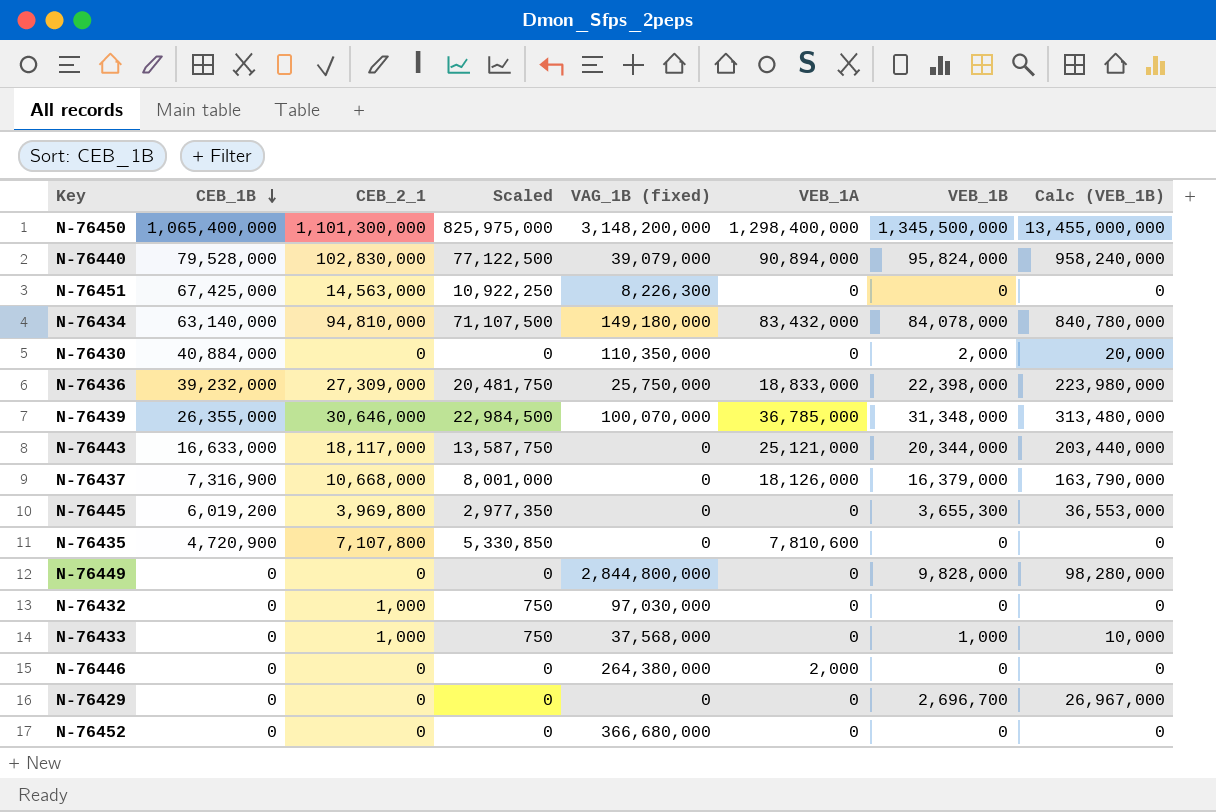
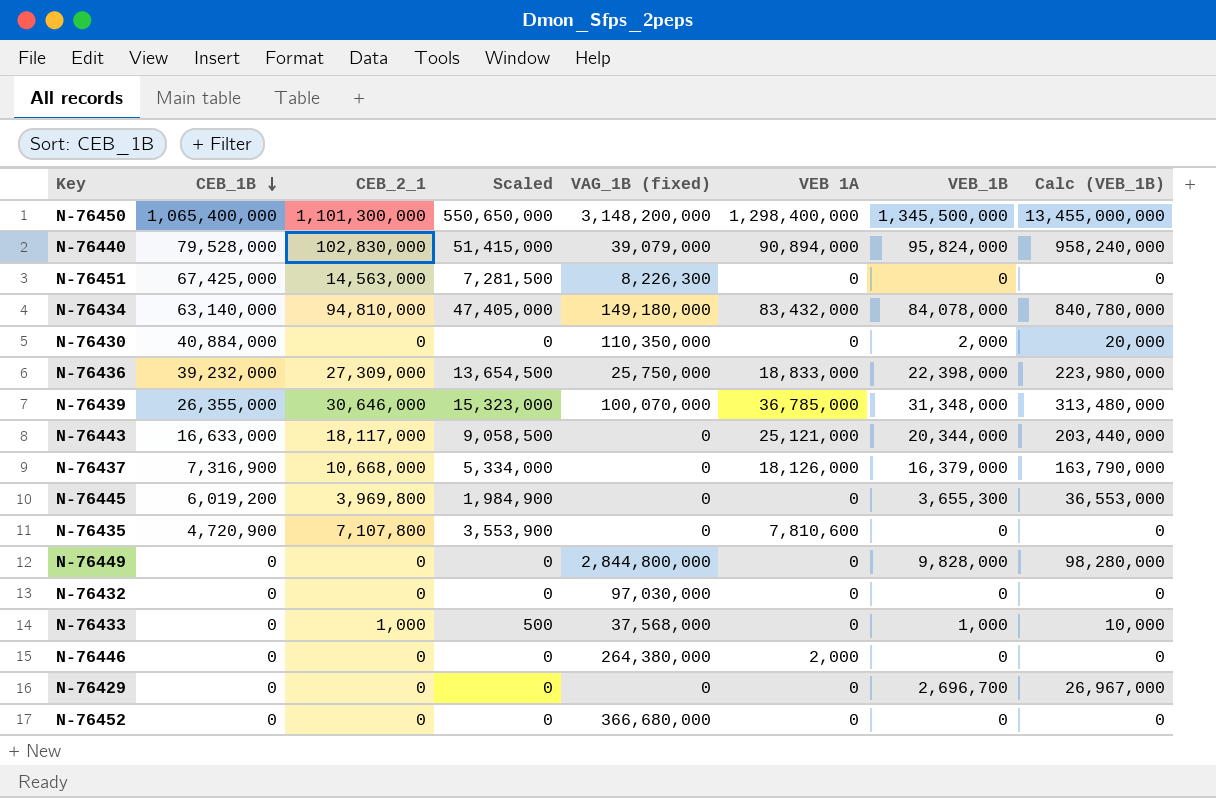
column Scaled | formula: [CEB_2_1] * 0.75 -> [CEB_2_1] * 0.5
column name: VEB_1A -> VEB 1A
N-76432 | CEB_2_1: 1,000 -> 0

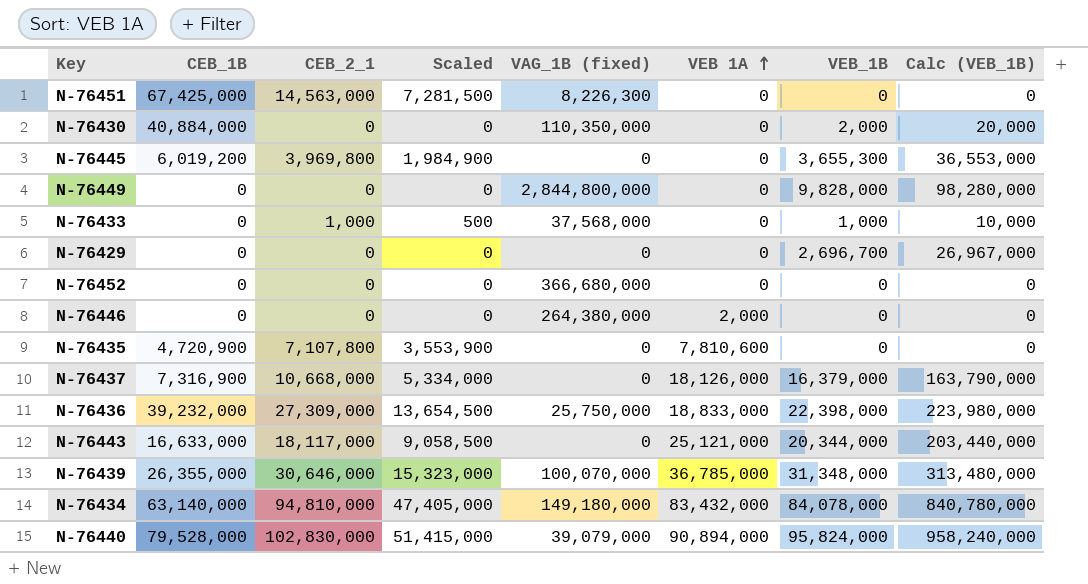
row order: CEB_1B descending -> VEB 1A ascending
row N-76450: 1,065,400,000 | 1,101,300,000 | 550,650,000 | 3,148,200,000 | 1,298,400,000 | 1,345,500,000 | 13,455,000,000 -> none
row N-76432: 0 | 0 | 0 | 97,030,000 | 0 | 0 | 0 -> none

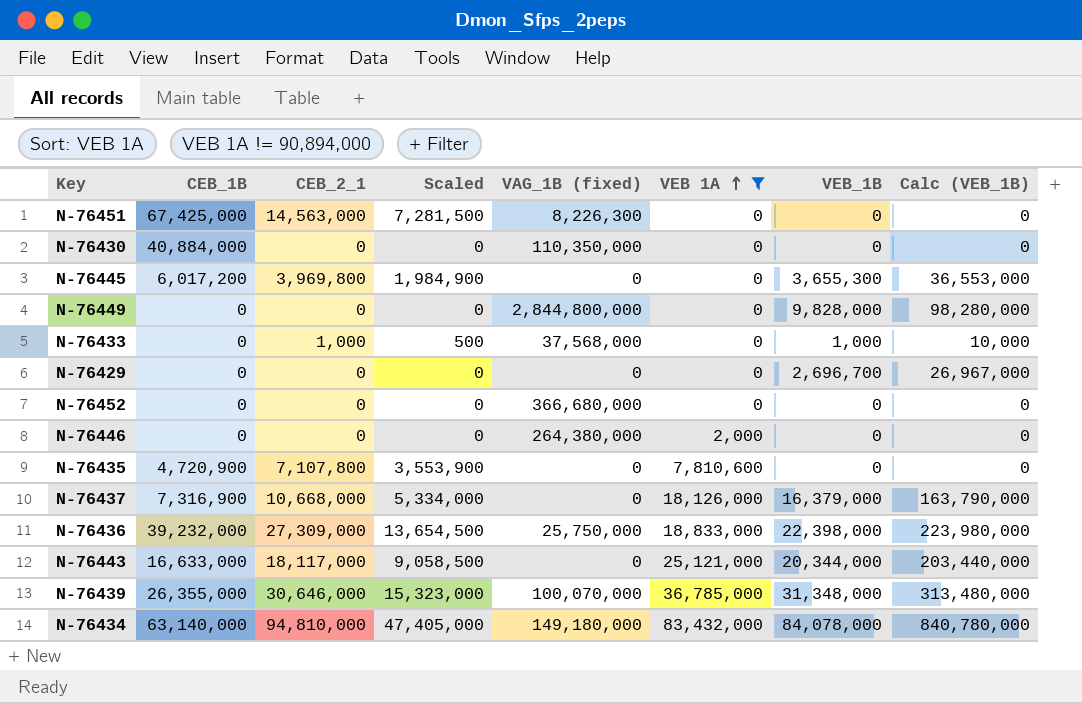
filter: none -> VEB 1A != 90,894,000
N-76430 | VEB_1B: 2,000 -> 0
N-76430 | Calc (VEB_1B): 20,000 -> 0
N-76445 | CEB_1B: 6,019,200 -> 6,017,200

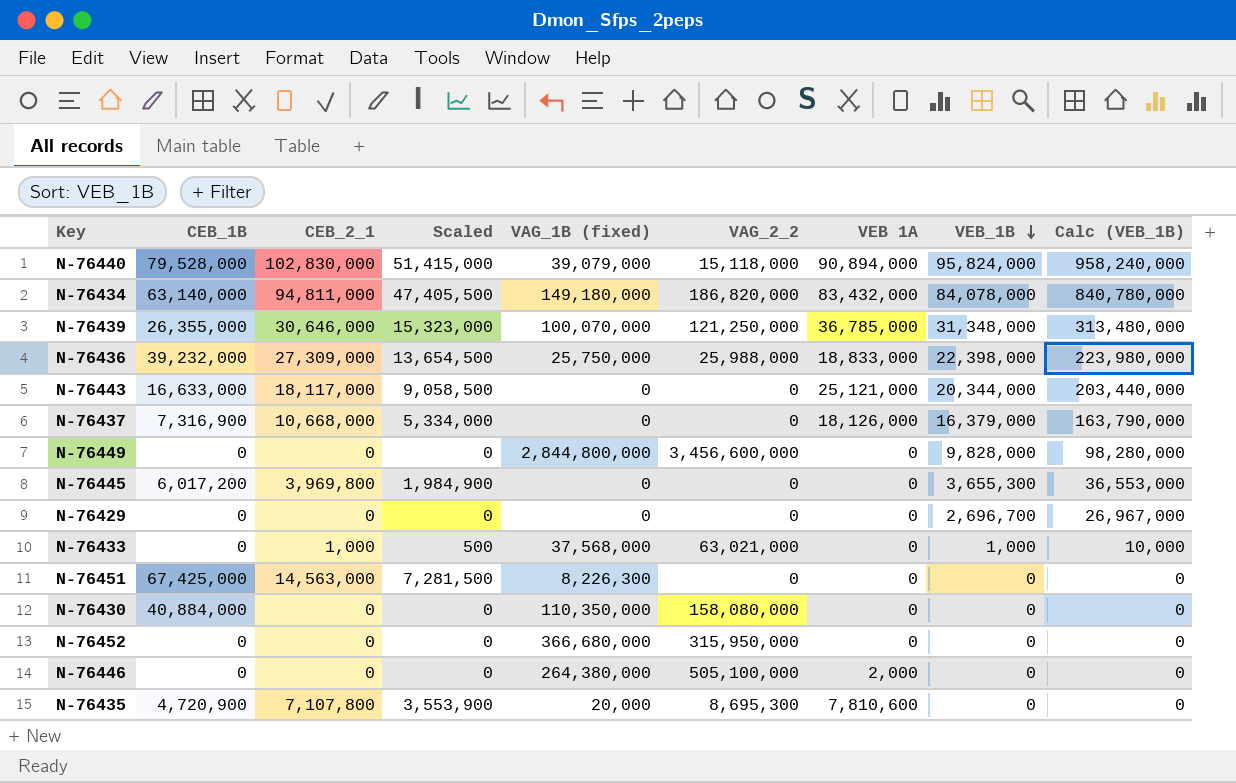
filter: VEB 1A != 90,894,000 -> none
row order: VEB 1A ascending -> VEB_1B descending
column VAG_2_2 | position: none -> 6
N-76434 | CEB_2_1: 94,810,000 -> 94,811,000
N-76434 | Scaled: 47,405,000 -> 47,405,500
N-76435 | VAG_1B (fixed): 0 -> 20,000

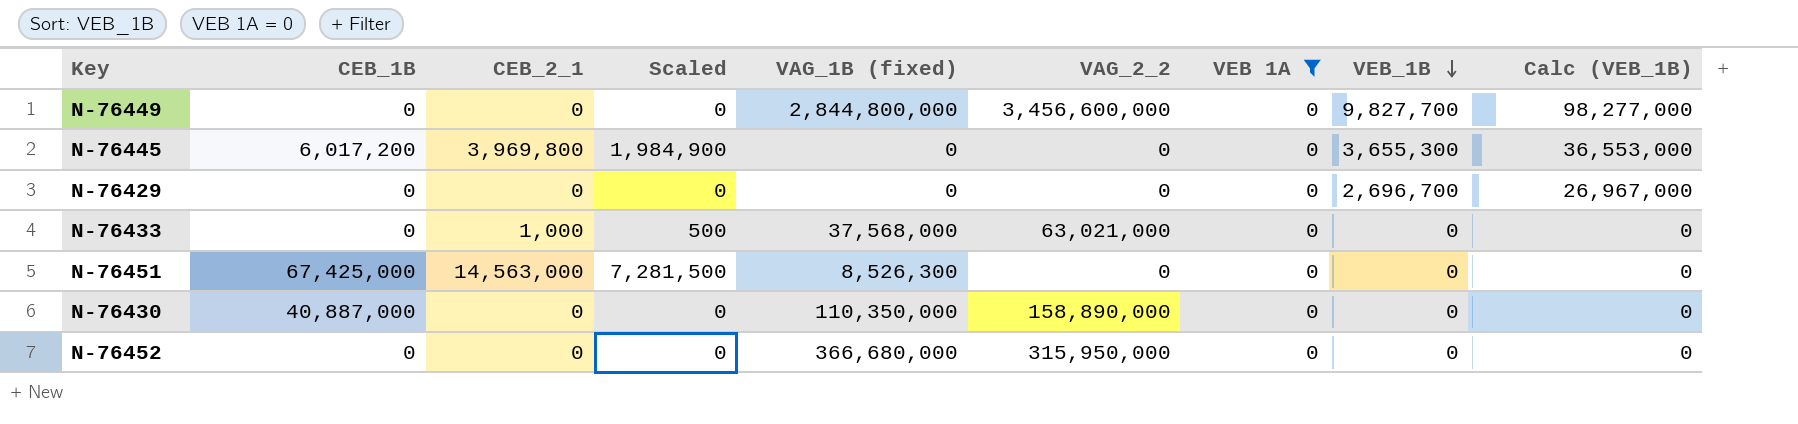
filter: none -> VEB 1A = 0
N-76449 | VEB_1B: 9,828,000 -> 9,827,700
N-76449 | Calc (VEB_1B): 98,280,000 -> 98,277,000
N-76433 | VEB_1B: 1,000 -> 0
N-76433 | Calc (VEB_1B): 10,000 -> 0
N-76451 | VAG_1B (fixed): 8,226,300 -> 8,526,300
N-76430 | CEB_1B: 40,884,000 -> 40,887,000
N-76430 | VAG_2_2: 158,080,000 -> 158,890,000

